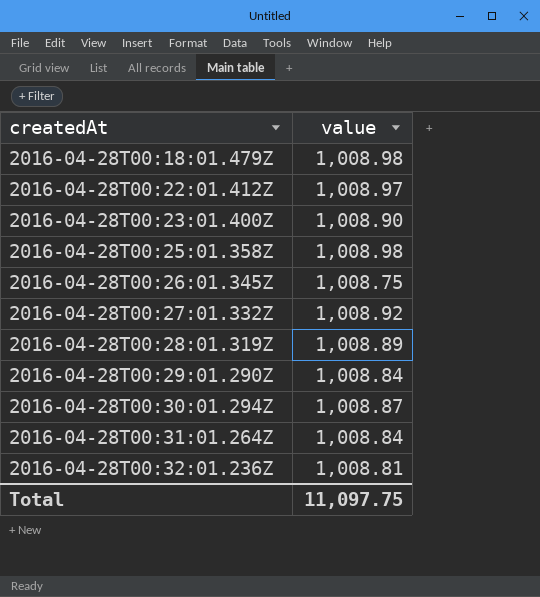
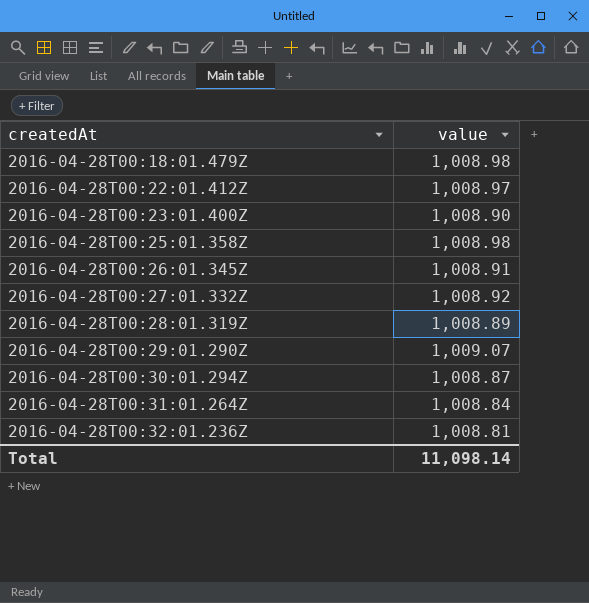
2016-04-28T00:26:01.345Z | value: 1,008.75 -> 1,008.91
2016-04-28T00:29:01.290Z | value: 1,008.84 -> 1,009.07
Total | value: 11,097.75 -> 11,098.14

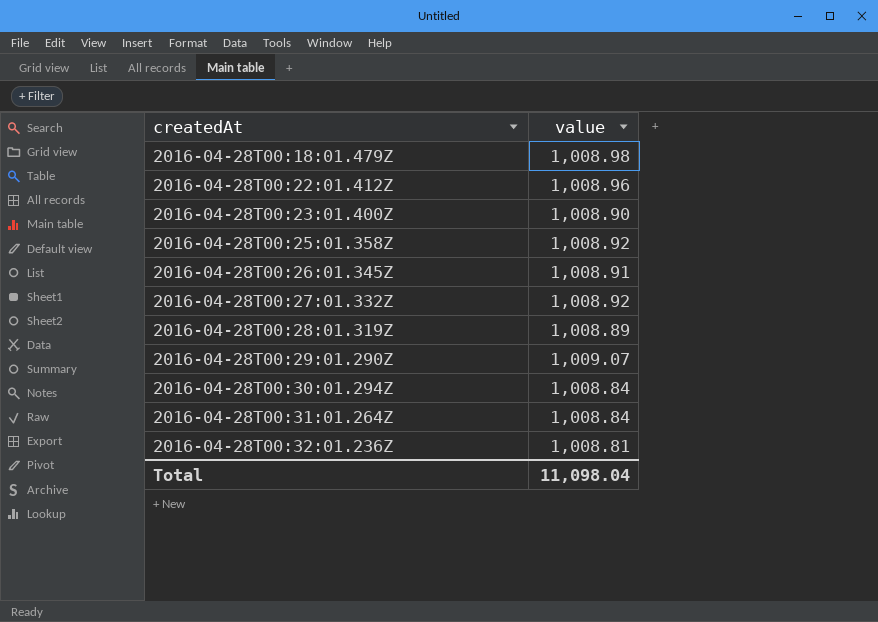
2016-04-28T00:22:01.412Z | value: 1,008.97 -> 1,008.96
2016-04-28T00:25:01.358Z | value: 1,008.98 -> 1,008.92
2016-04-28T00:30:01.294Z | value: 1,008.87 -> 1,008.84
Total | value: 11,098.14 -> 11,098.04

